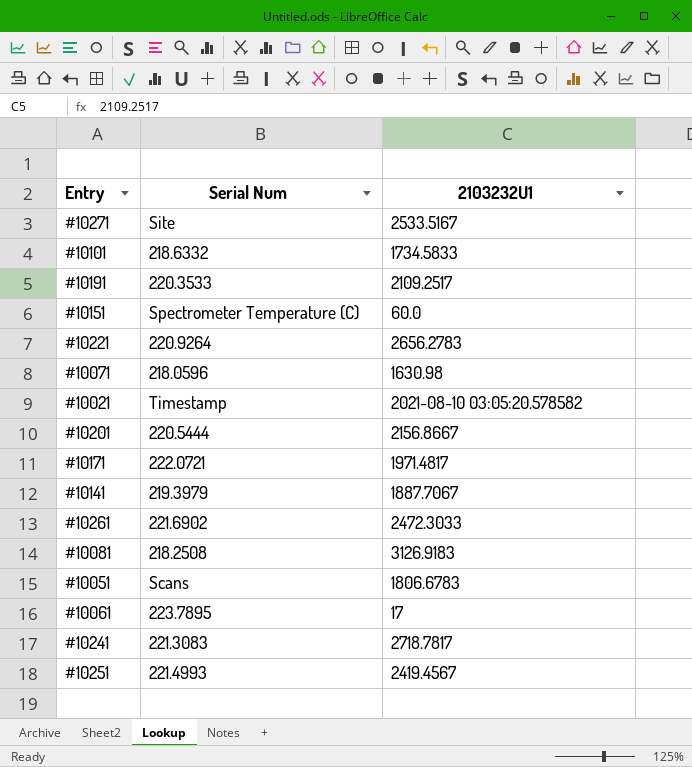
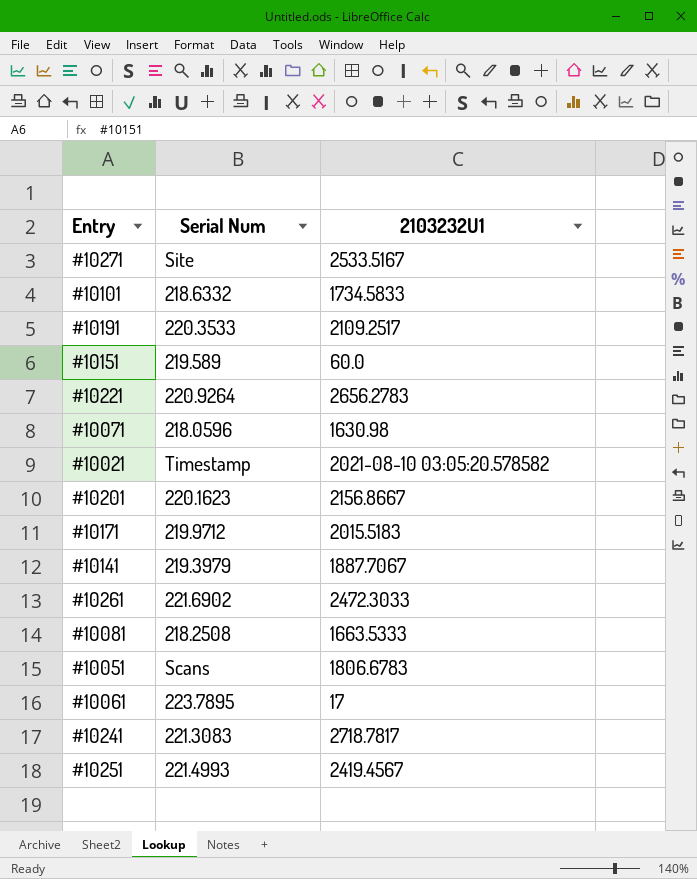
#10151 | Serial Num: Spectrometer Temperature (C) -> 219.589
#10201 | Serial Num: 220.5444 -> 220.1623
#10171 | Serial Num: 222.0721 -> 219.9712
#10171 | 2103232U1: 1971.4817 -> 2015.5183
#10081 | 2103232U1: 3126.9183 -> 1663.5333

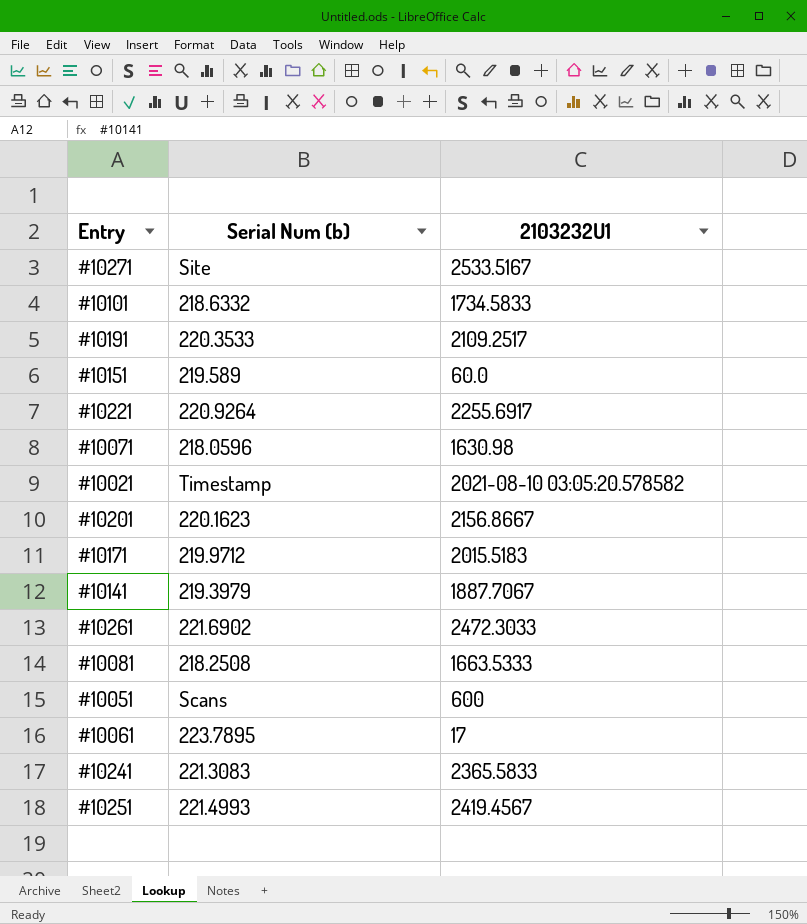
column name: Serial Num -> Serial Num (b)
#10221 | 2103232U1: 2656.2783 -> 2255.6917
#10051 | 2103232U1: 1806.6783 -> 600
#10241 | 2103232U1: 2718.7817 -> 2365.5833

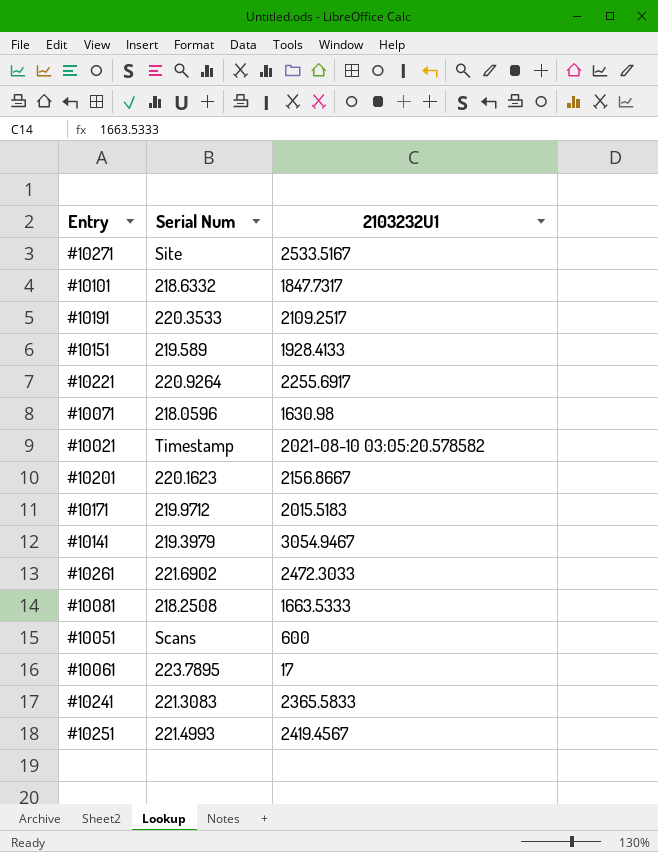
column name: Serial Num (b) -> Serial Num
#10101 | 2103232U1: 1734.5833 -> 1847.7317
#10151 | 2103232U1: 60.0 -> 1928.4133
#10141 | 2103232U1: 1887.7067 -> 3054.9467

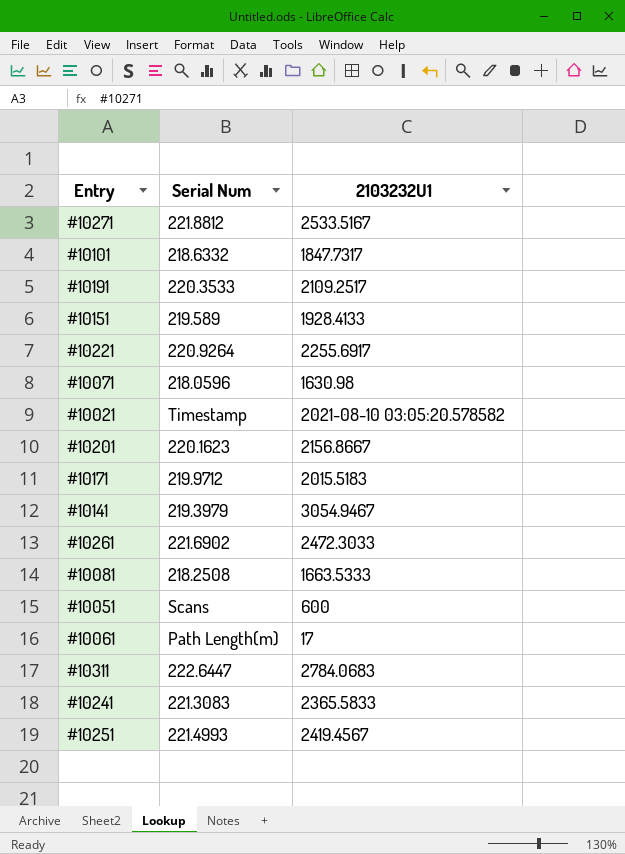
#10271 | Serial Num: Site -> 221.8812
#10061 | Serial Num: 223.7895 -> Path Length(m)
row #10311: none -> 222.6447 | 2784.0683

